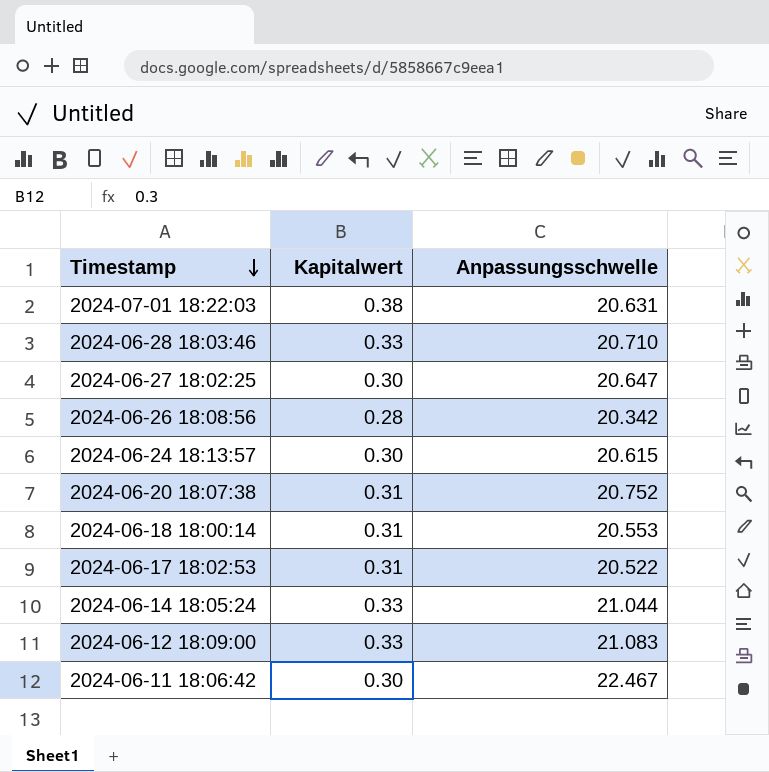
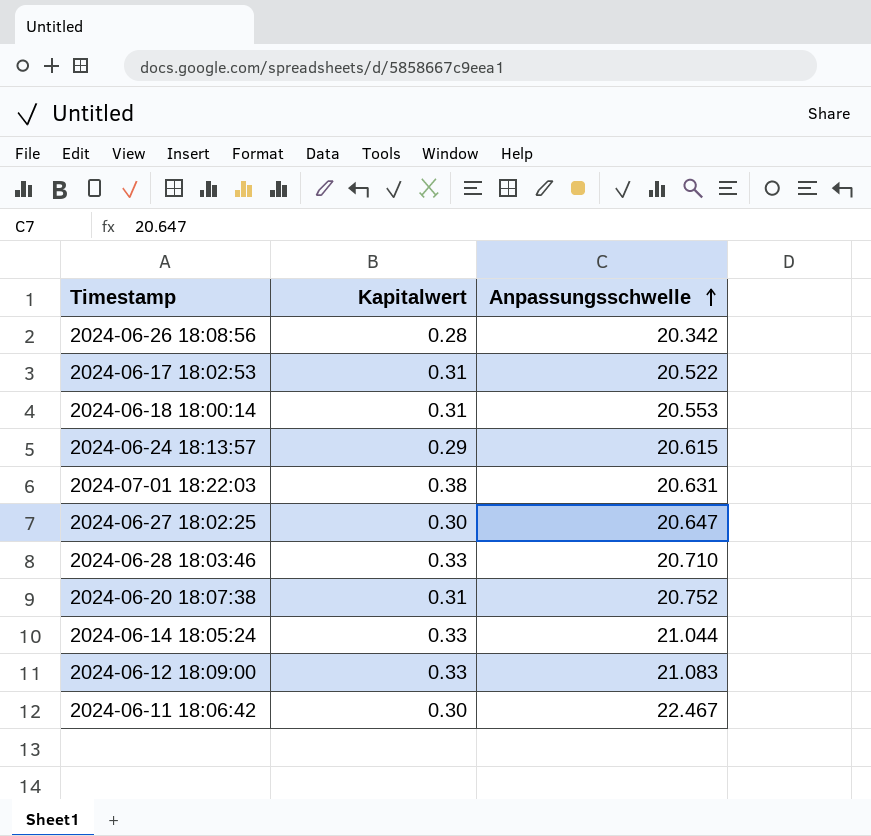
row order: Timestamp descending -> Anpassungsschwelle ascending
2024-06-24 18:13:57 | Kapitalwert: 0.30 -> 0.29

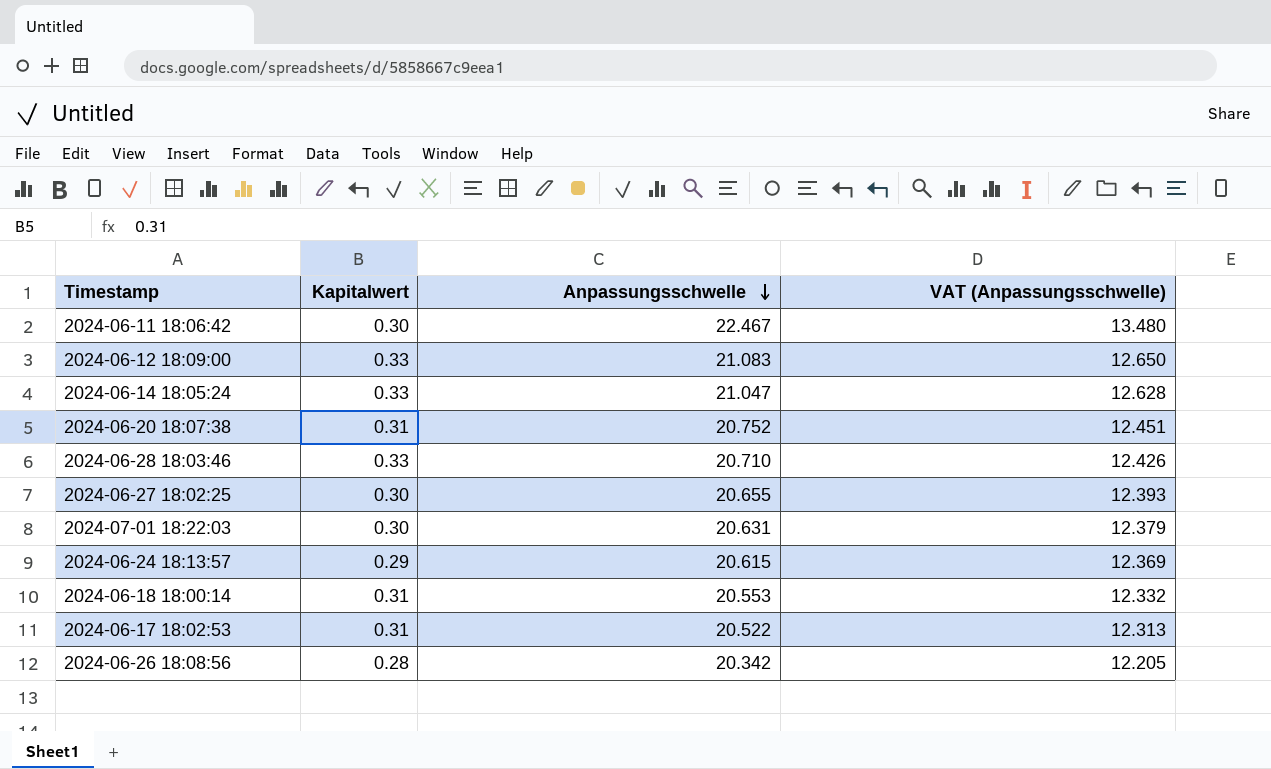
row order: Anpassungsschwelle ascending -> Anpassungsschwelle descending
column VAT (Anpassungsschwelle) | formula: none -> [Anpassungsschwelle] * 0.6
2024-06-14 18:05:24 | Anpassungsschwelle: 21.044 -> 21.047
2024-06-27 18:02:25 | Anpassungsschwelle: 20.647 -> 20.655
2024-07-01 18:22:03 | Kapitalwert: 0.38 -> 0.30

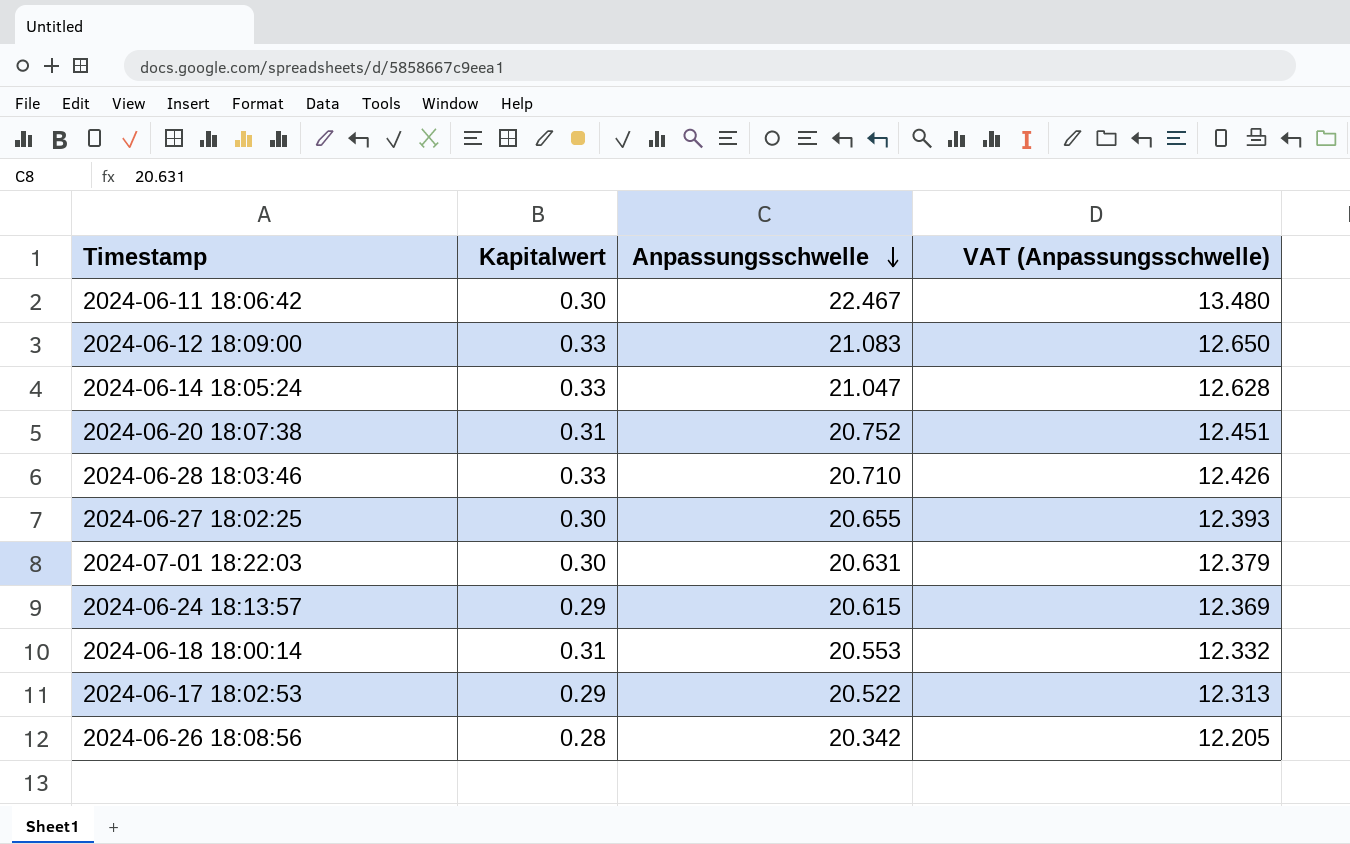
2024-06-17 18:02:53 | Kapitalwert: 0.31 -> 0.29

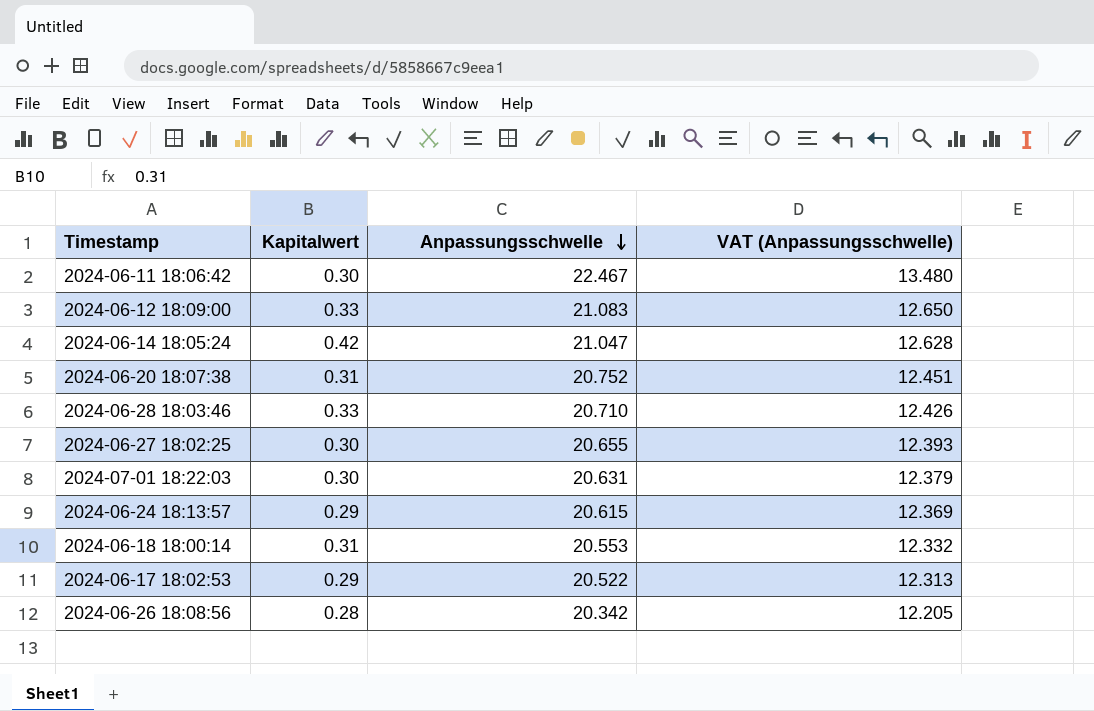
2024-06-14 18:05:24 | Kapitalwert: 0.33 -> 0.42

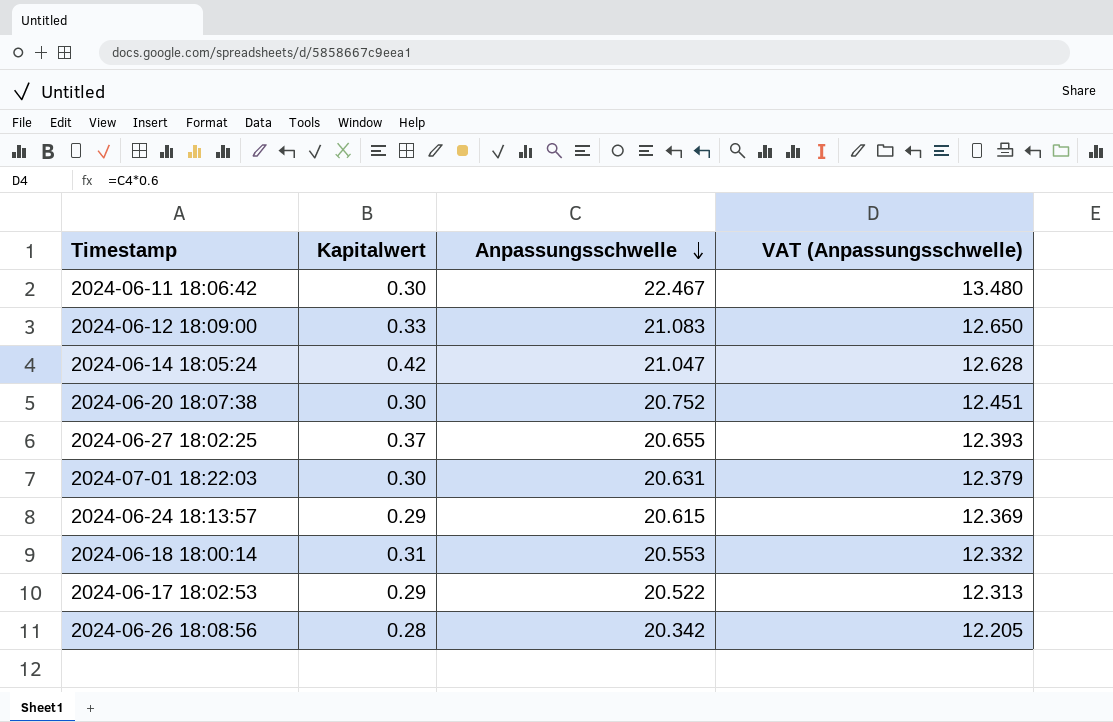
row 2024-06-28 18:03:46: 0.33 | 20.710 | 12.426 -> none
2024-06-20 18:07:38 | Kapitalwert: 0.31 -> 0.30
2024-06-27 18:02:25 | Kapitalwert: 0.30 -> 0.37

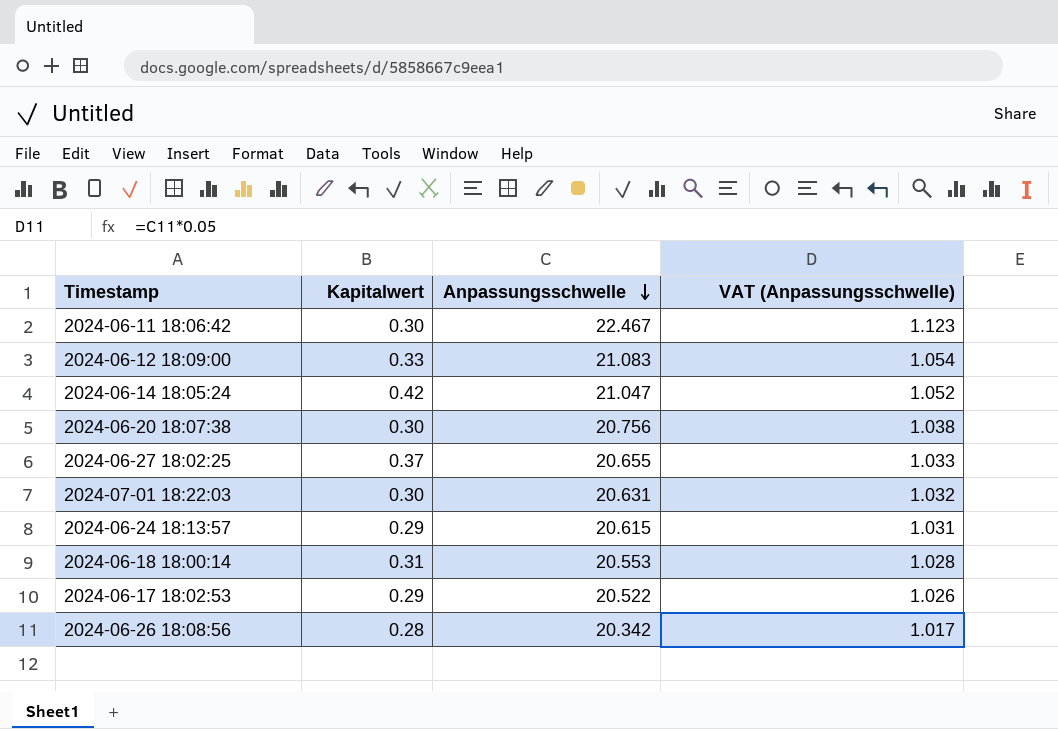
column VAT (Anpassungsschwelle) | formula: [Anpassungsschwelle] * 0.6 -> [Anpassungsschwelle] * 0.05
2024-06-20 18:07:38 | Anpassungsschwelle: 20.752 -> 20.756

